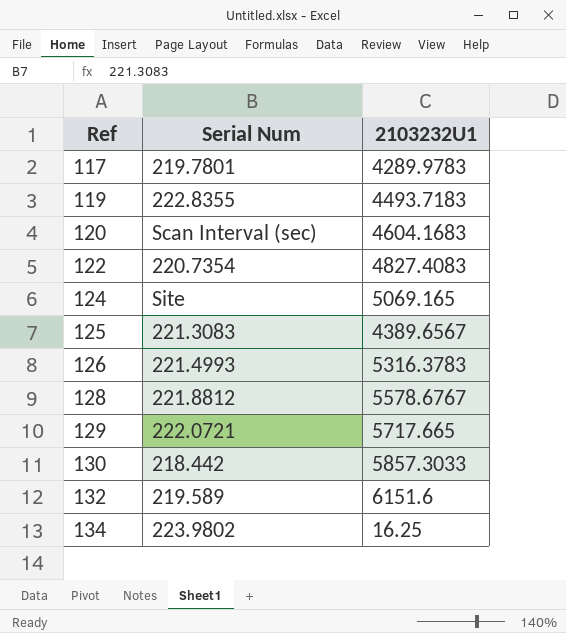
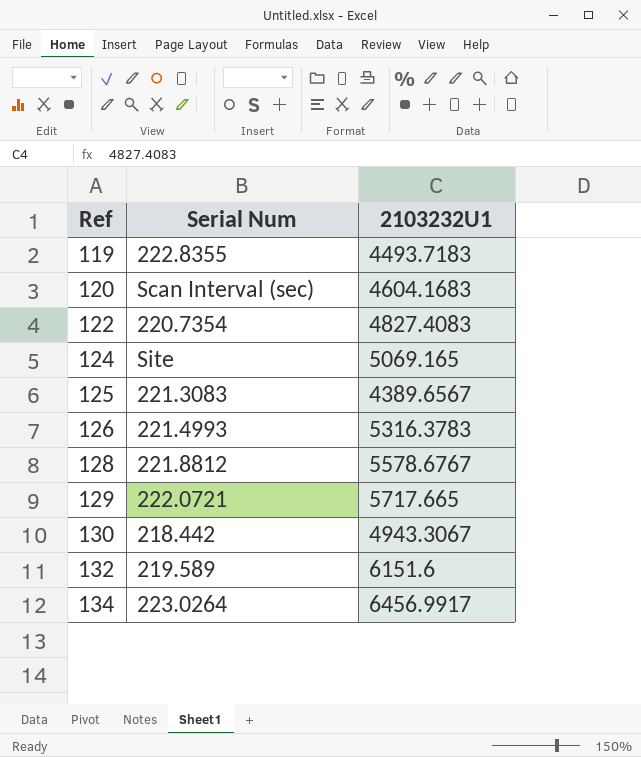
row 117: 219.7801 | 4289.9783 -> none
130 | 2103232U1: 5857.3033 -> 4943.3067
134 | Serial Num: 223.9802 -> 223.0264
134 | 2103232U1: 16.25 -> 6456.9917

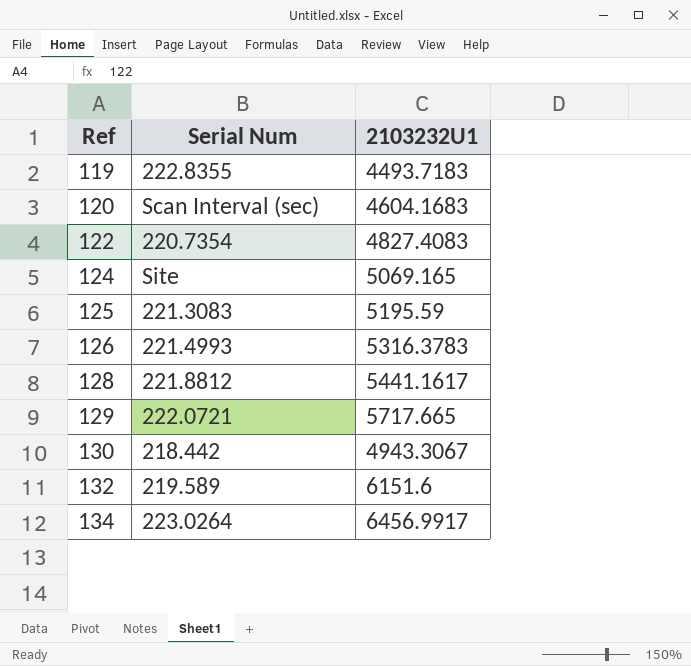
125 | 2103232U1: 4389.6567 -> 5195.59
128 | 2103232U1: 5578.6767 -> 5441.1617

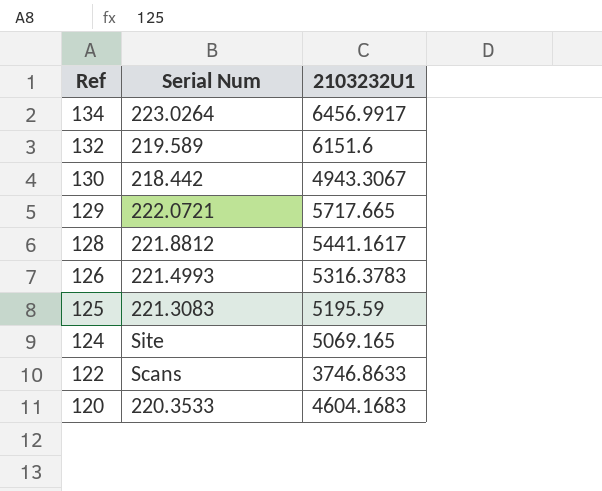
row order: Ref ascending -> Ref descending
row 119: 222.8355 | 4493.7183 -> none
122 | Serial Num: 220.7354 -> Scans
122 | 2103232U1: 4827.4083 -> 3746.8633
120 | Serial Num: Scan Interval (sec) -> 220.3533

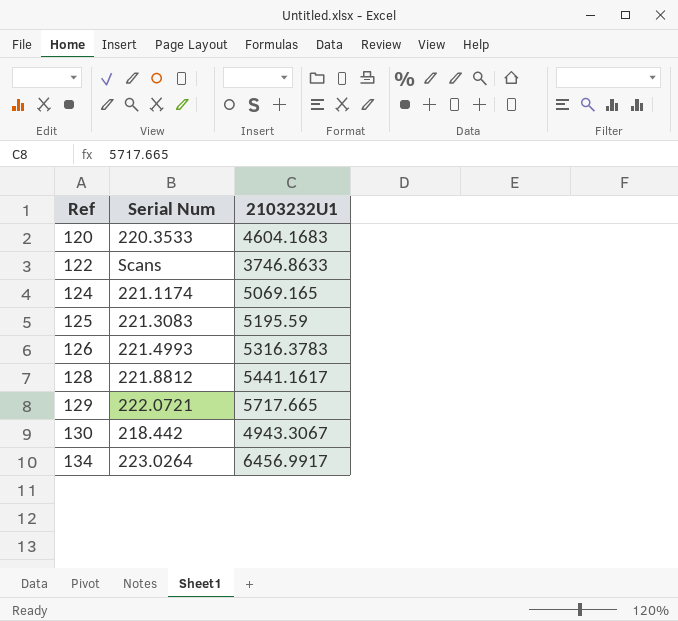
row order: Ref descending -> Ref ascending
row 132: 219.589 | 6151.6 -> none
124 | Serial Num: Site -> 221.1174

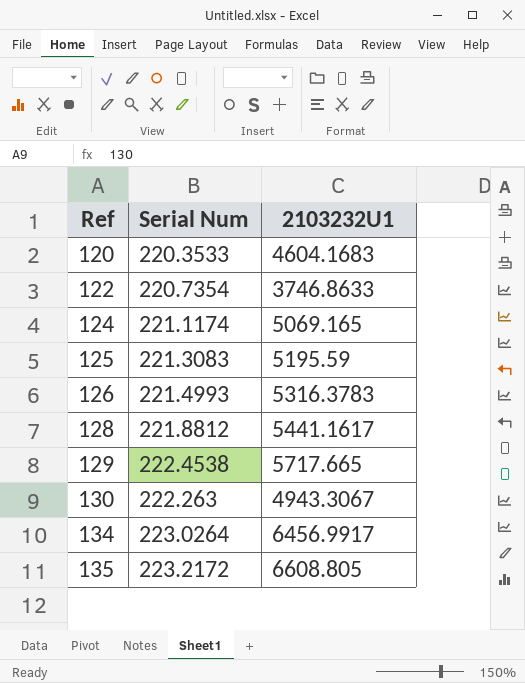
122 | Serial Num: Scans -> 220.7354
129 | Serial Num: 222.0721 -> 222.4538
130 | Serial Num: 218.442 -> 222.263
row 135: none -> 223.2172 | 6608.805

